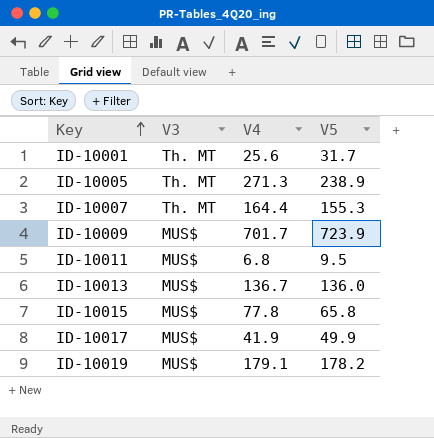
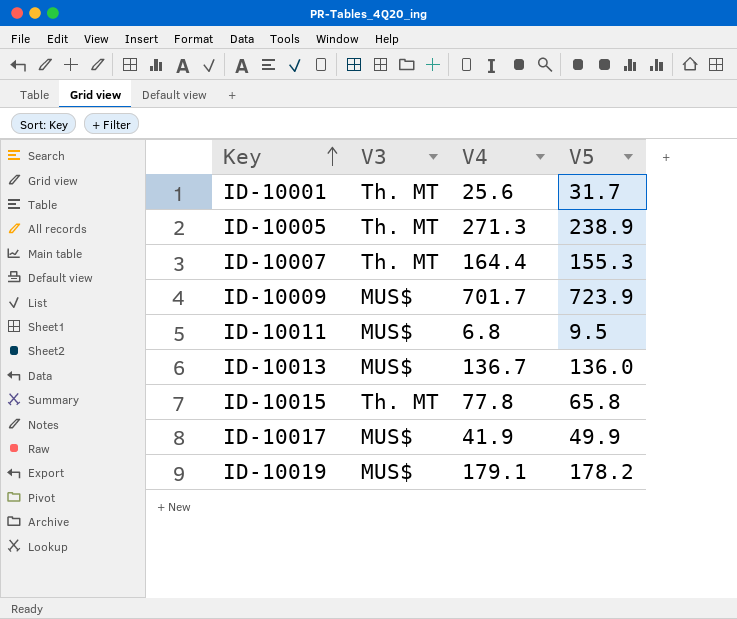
ID-10015 | V3: MUS$ -> Th. MT

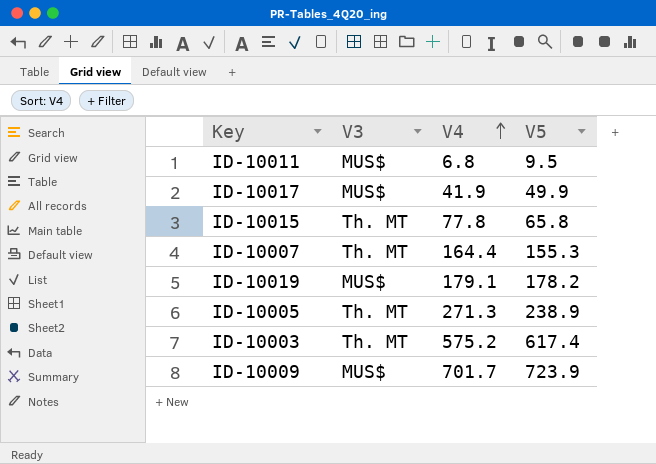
row order: Key ascending -> V4 ascending
row ID-10001: Th. MT | 25.6 | 31.7 -> none
row ID-10013: MUS$ | 136.7 | 136.0 -> none
row ID-10003: none -> Th. MT | 575.2 | 617.4

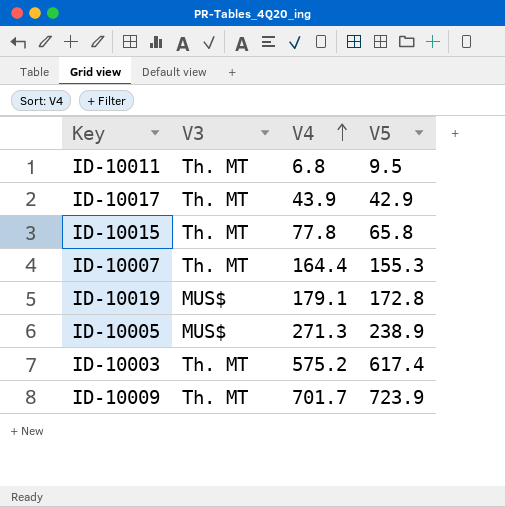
ID-10011 | V3: MUS$ -> Th. MT
ID-10017 | V3: MUS$ -> Th. MT
ID-10017 | V4: 41.9 -> 43.9
ID-10017 | V5: 49.9 -> 42.9
ID-10019 | V5: 178.2 -> 172.8
ID-10005 | V3: Th. MT -> MUS$
ID-10009 | V3: MUS$ -> Th. MT

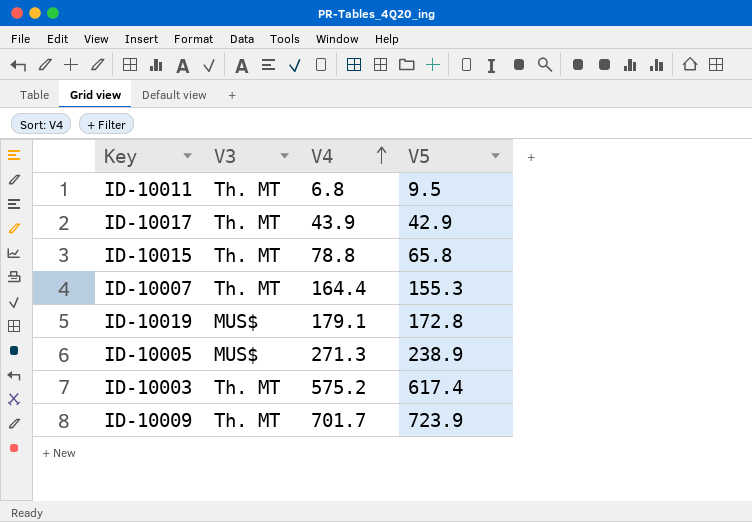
ID-10015 | V4: 77.8 -> 78.8

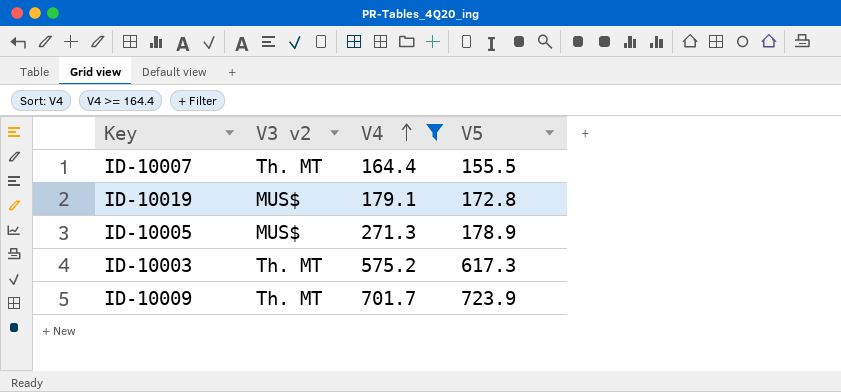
filter: none -> V4 >= 164.4
column name: V3 -> V3 v2
ID-10007 | V5: 155.3 -> 155.5
ID-10005 | V5: 238.9 -> 178.9
ID-10003 | V5: 617.4 -> 617.3

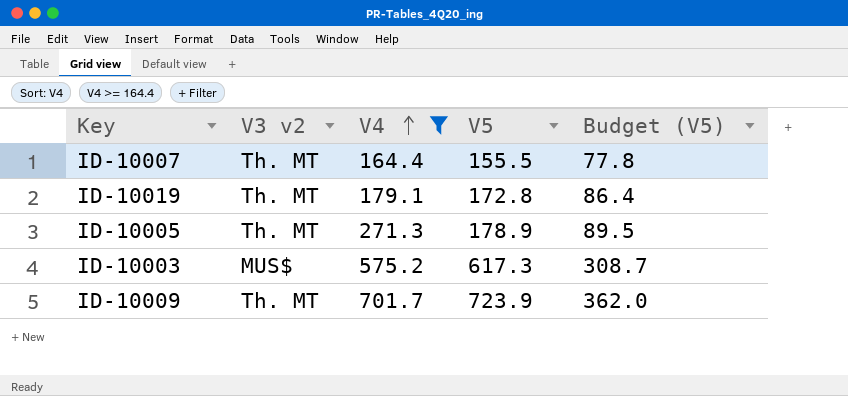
column Budget (V5) | formula: none -> [V5] * 0.5
ID-10019 | V3 v2: MUS$ -> Th. MT
ID-10005 | V3 v2: MUS$ -> Th. MT
ID-10003 | V3 v2: Th. MT -> MUS$

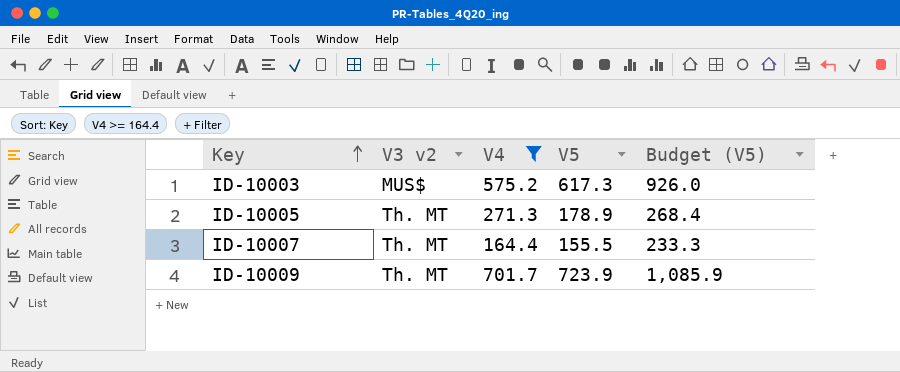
row order: V4 ascending -> Key ascending
column Budget (V5) | formula: [V5] * 0.5 -> [V5] * 1.5
row ID-10019: Th. MT | 179.1 | 172.8 | 86.4 -> none

